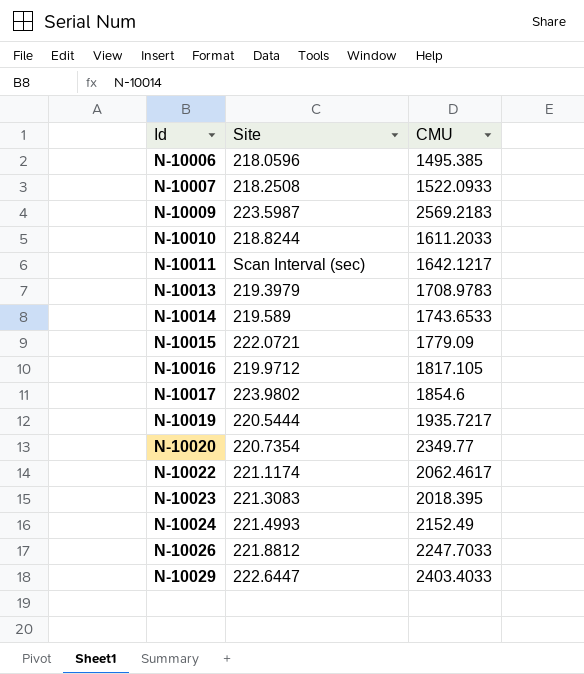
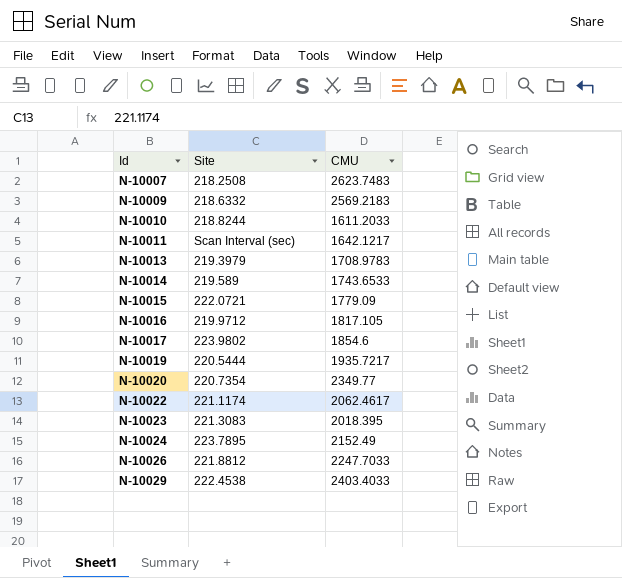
row N-10006: 218.0596 | 1495.385 -> none
N-10007 | CMU: 1522.0933 -> 2623.7483
N-10009 | Site: 223.5987 -> 218.6332
N-10024 | Site: 221.4993 -> 223.7895
N-10029 | Site: 222.6447 -> 222.4538

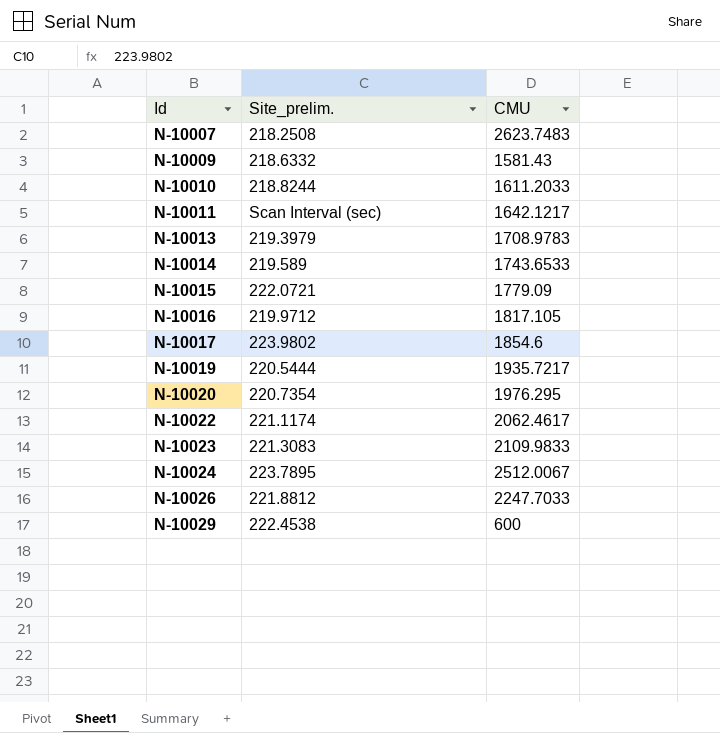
column name: Site -> Site_prelim.
N-10009 | CMU: 2569.2183 -> 1581.43
N-10020 | CMU: 2349.77 -> 1976.295
N-10023 | CMU: 2018.395 -> 2109.9833
N-10024 | CMU: 2152.49 -> 2512.0067
N-10029 | CMU: 2403.4033 -> 600

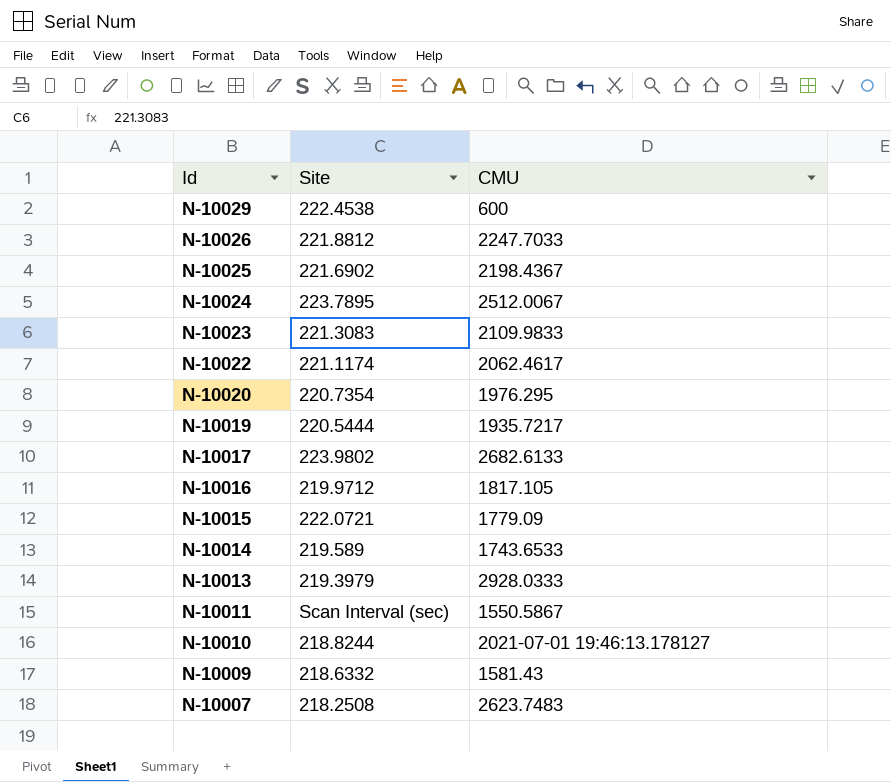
row order: Id ascending -> Id descending
column name: Site_prelim. -> Site
row N-10025: none -> 221.6902 | 2198.4367
N-10017 | CMU: 1854.6 -> 2682.6133
N-10013 | CMU: 1708.9783 -> 2928.0333
N-10011 | CMU: 1642.1217 -> 1550.5867
N-10010 | CMU: 1611.2033 -> 2021-07-01 19:46:13.178127

